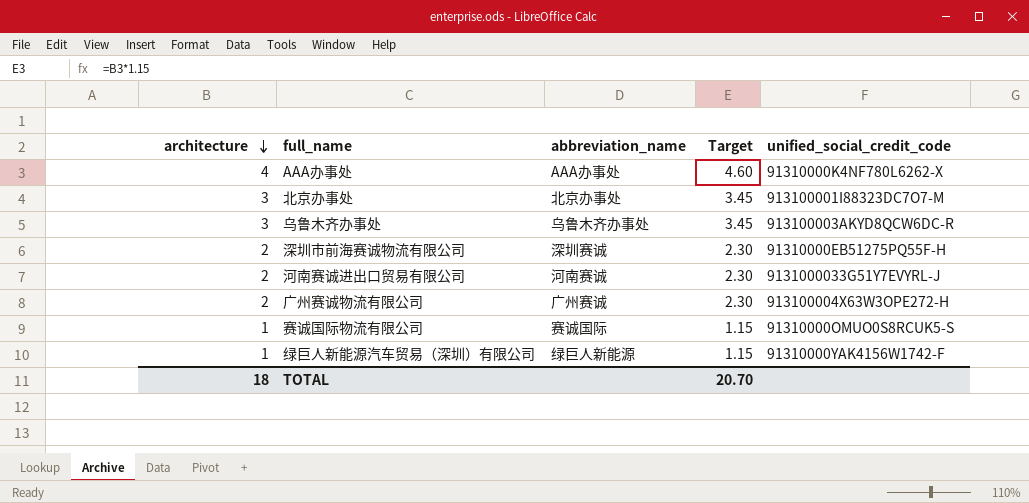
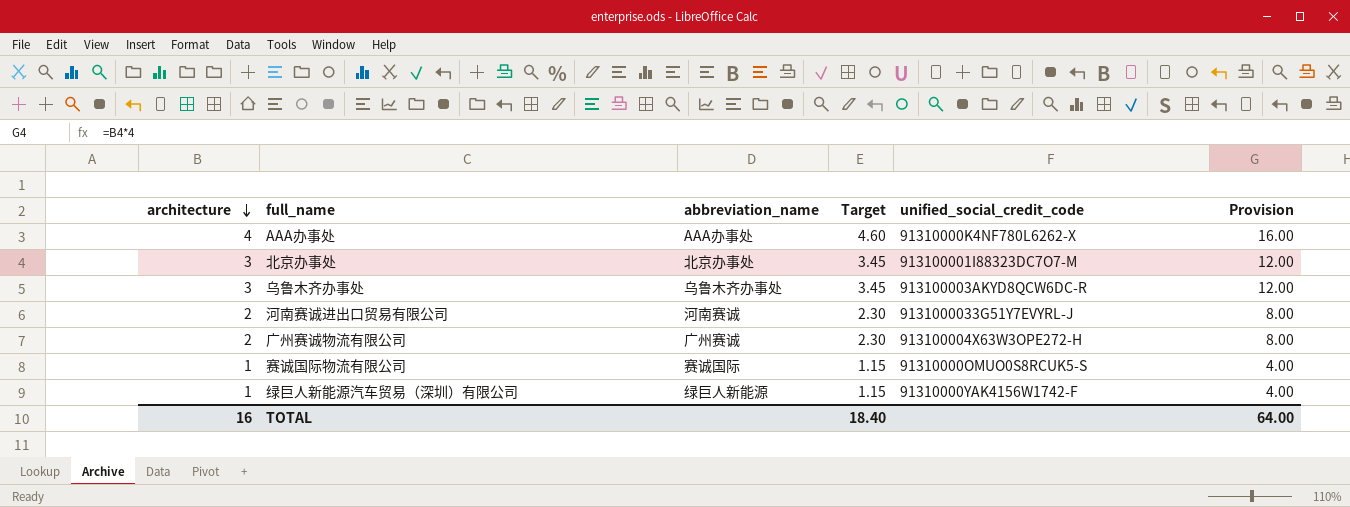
column Provision | formula: none -> [architecture] * 4
row 深圳市前海赛诚物流有限公司: 2 | 深圳赛诚 | 2.30 | 91310000EB51275PQ55F-H -> none
TOTAL | architecture: 18 -> 16
TOTAL | Target: 20.70 -> 18.40

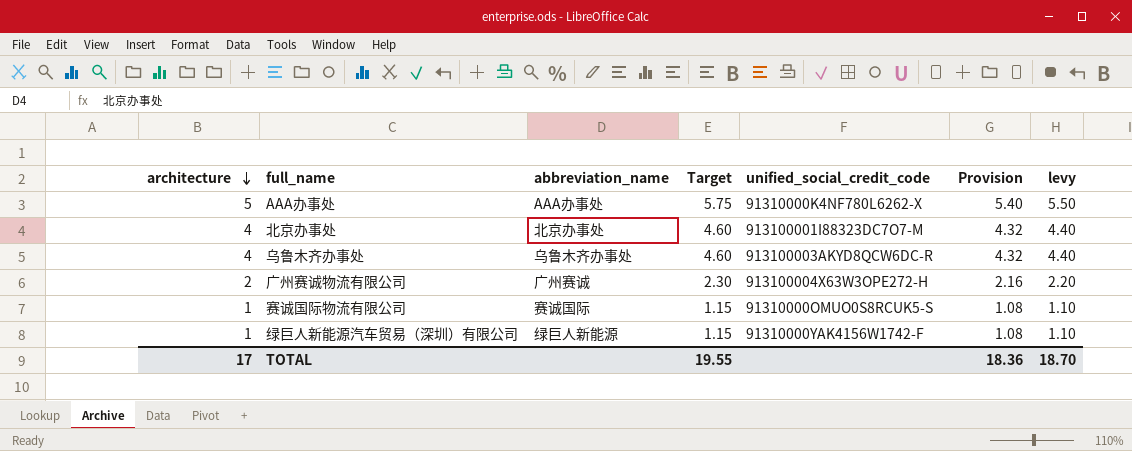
column Provision | formula: [architecture] * 4 -> [architecture] * 1.08
column levy | formula: none -> [architecture] * 1.1
row 河南赛诚进出口贸易有限公司: 2 | 河南赛诚 | 2.30 | 9131000033G51Y7EVYRL-J | 8.00 -> none
AAA办事处 | architecture: 4 -> 5
AAA办事处 | Target: 4.60 -> 5.75
北京办事处 | architecture: 3 -> 4
北京办事处 | Target: 3.45 -> 4.60
乌鲁木齐办事处 | architecture: 3 -> 4
乌鲁木齐办事处 | Target: 3.45 -> 4.60
TOTAL | architecture: 16 -> 17
TOTAL | Target: 18.40 -> 19.55
TOTAL | Provision: 64.00 -> 18.36

